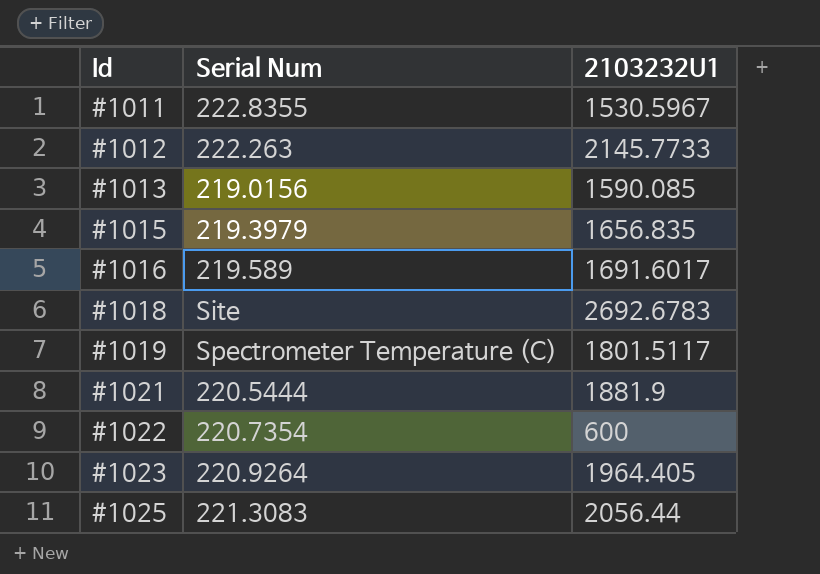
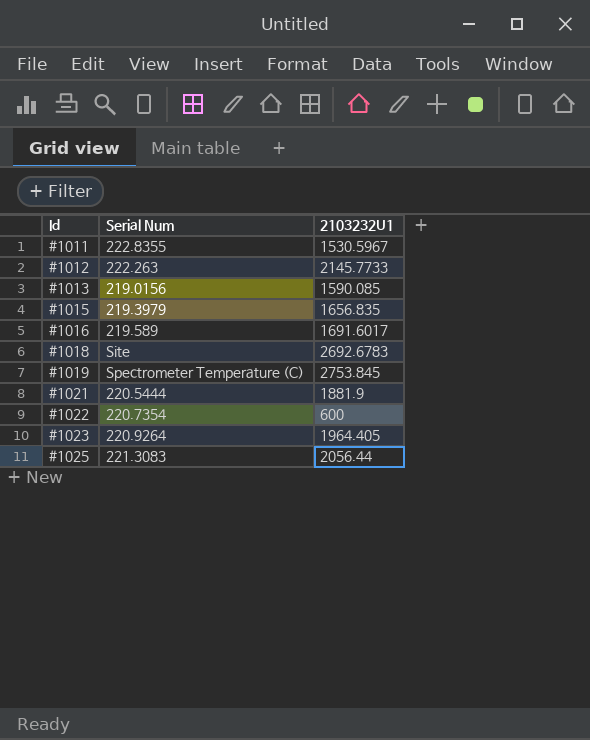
#1019 | 2103232U1: 1801.5117 -> 2753.845

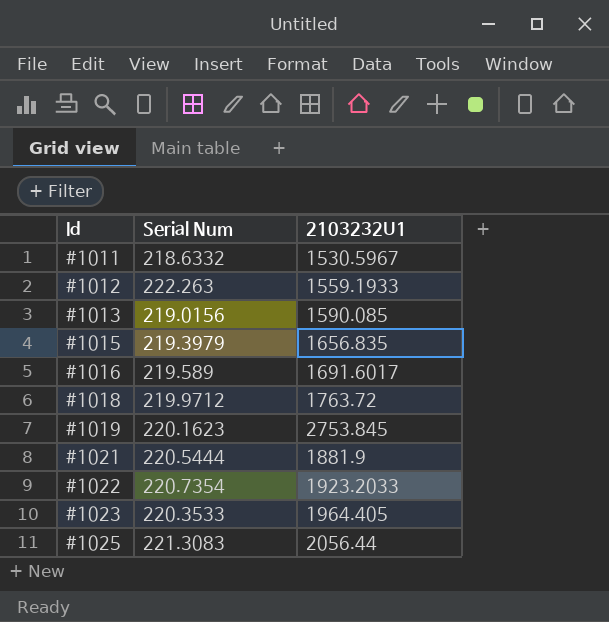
#1011 | Serial Num: 222.8355 -> 218.6332
#1012 | 2103232U1: 2145.7733 -> 1559.1933
#1018 | Serial Num: Site -> 219.9712
#1018 | 2103232U1: 2692.6783 -> 1763.72
#1019 | Serial Num: Spectrometer Temperature (C) -> 220.1623
#1022 | 2103232U1: 600 -> 1923.2033
#1023 | Serial Num: 220.9264 -> 220.3533

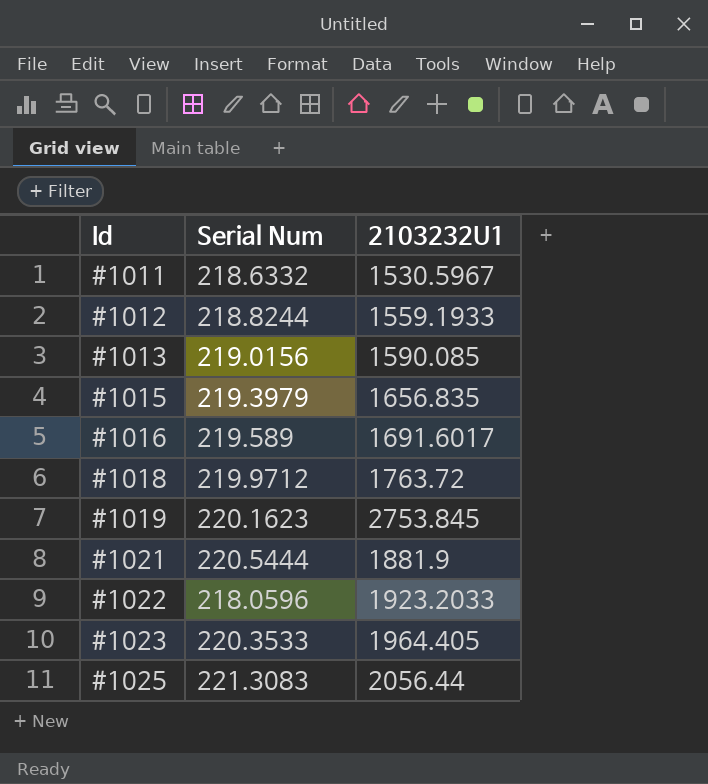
#1012 | Serial Num: 222.263 -> 218.8244
#1022 | Serial Num: 220.7354 -> 218.0596

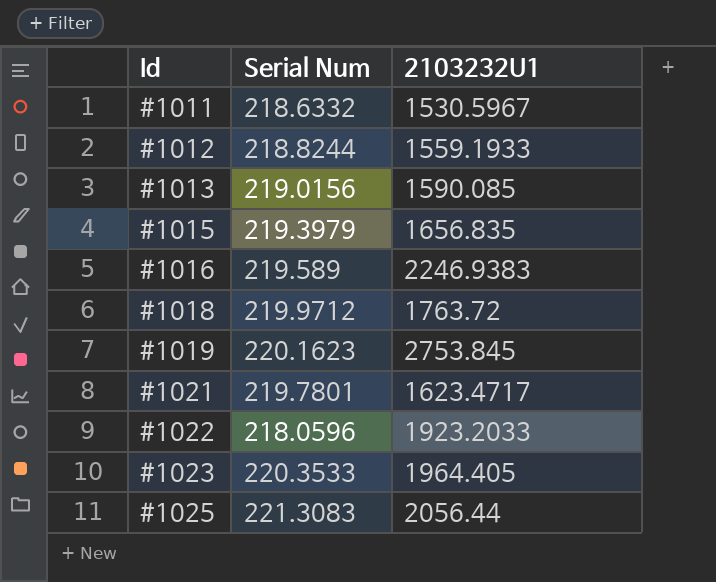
#1016 | 2103232U1: 1691.6017 -> 2246.9383
#1021 | Serial Num: 220.5444 -> 219.7801
#1021 | 2103232U1: 1881.9 -> 1623.4717

